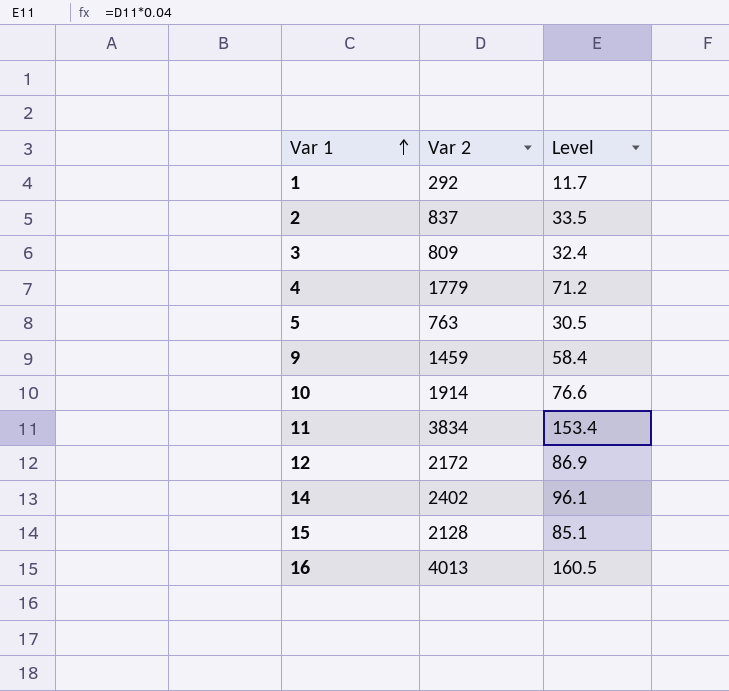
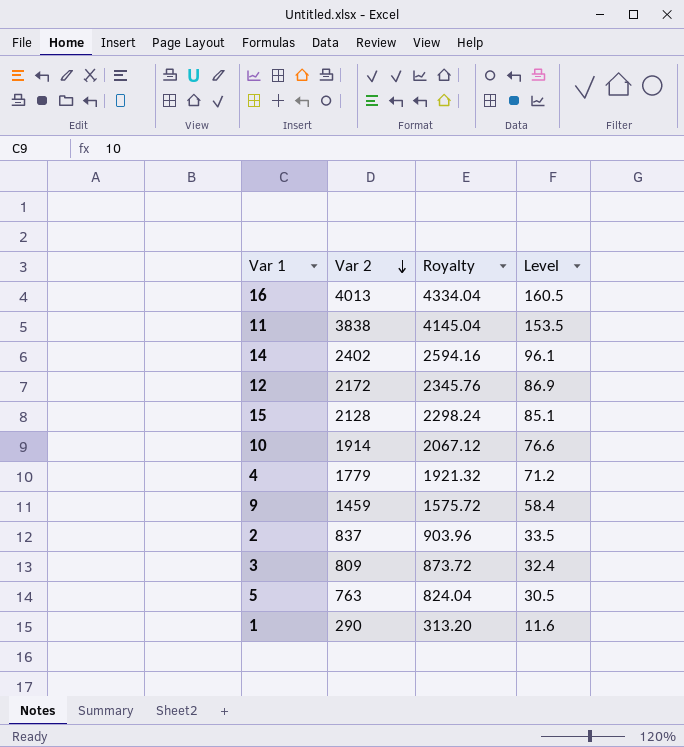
row order: Var 1 ascending -> Var 2 descending
column Royalty | formula: none -> [Var 2] * 1.08
11 | Var 2: 3834 -> 3838
11 | Level: 153.4 -> 153.5
1 | Var 2: 292 -> 290
1 | Level: 11.7 -> 11.6

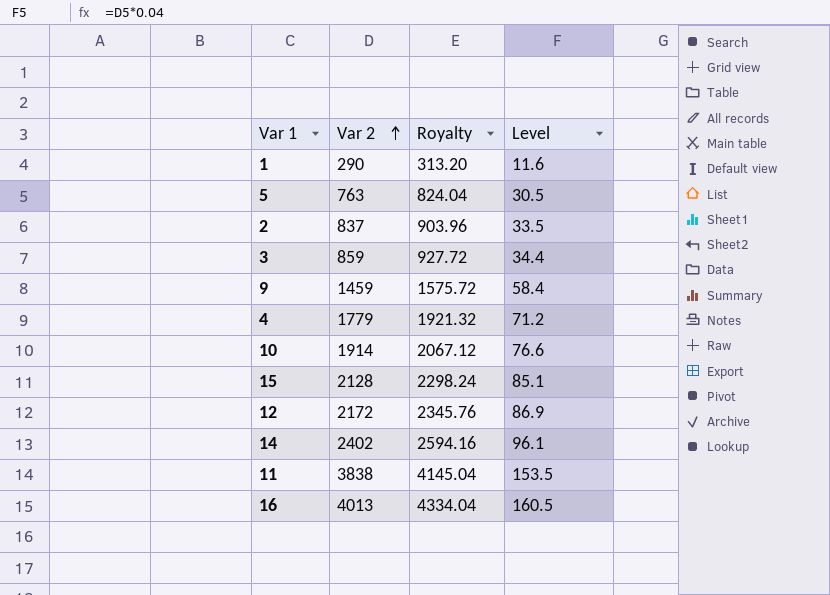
row order: Var 2 descending -> Var 2 ascending
3 | Var 2: 809 -> 859
3 | Royalty: 873.72 -> 927.72
3 | Level: 32.4 -> 34.4

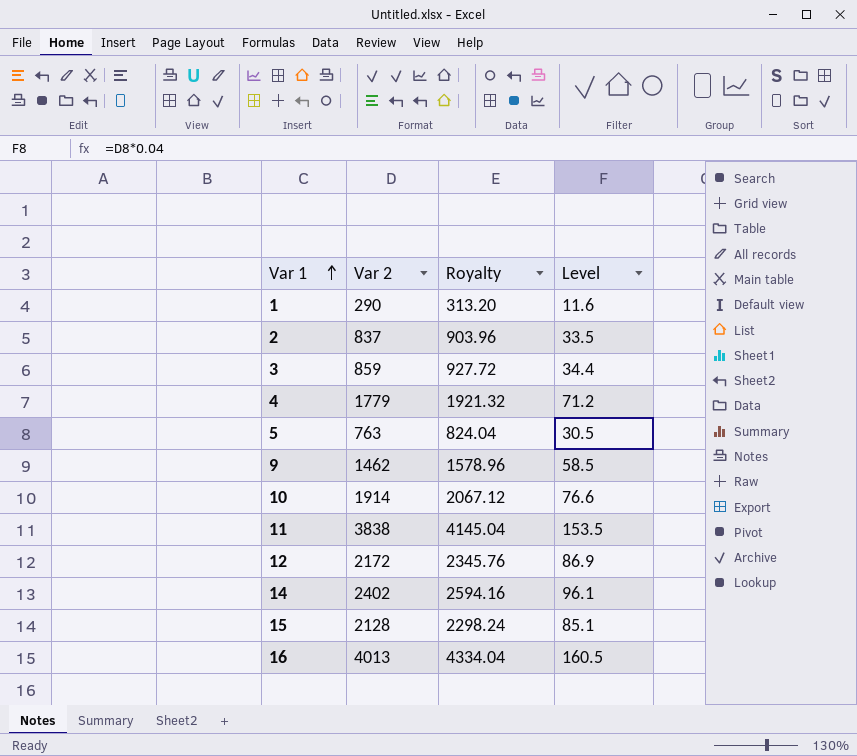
row order: Var 2 ascending -> Var 1 ascending
9 | Var 2: 1459 -> 1462
9 | Royalty: 1575.72 -> 1578.96
9 | Level: 58.4 -> 58.5

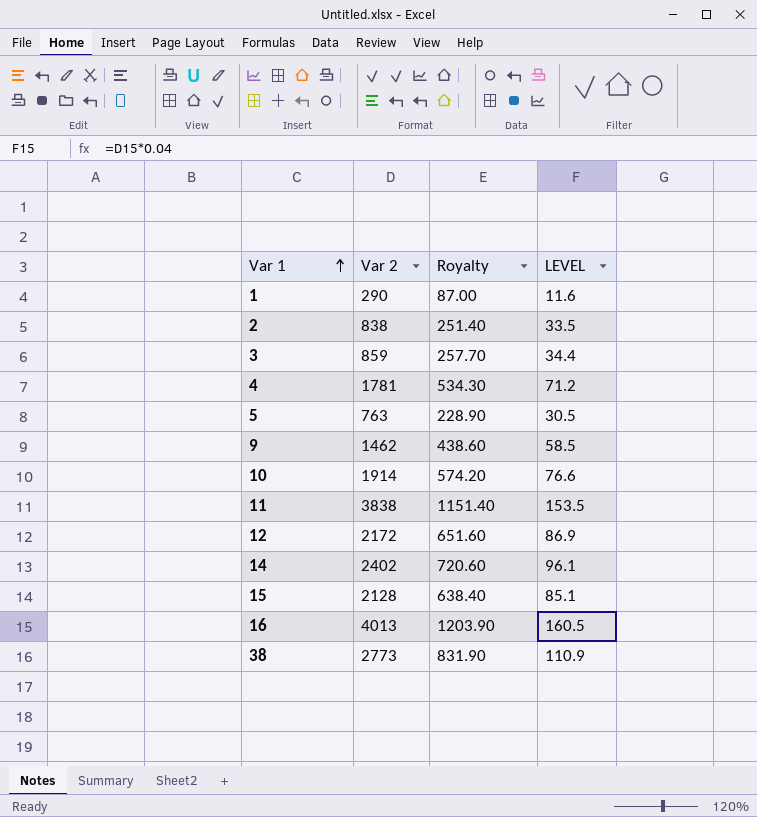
column Royalty | formula: [Var 2] * 1.08 -> [Var 2] * 0.3
column name: Level -> LEVEL
2 | Var 2: 837 -> 838
4 | Var 2: 1779 -> 1781
row 38: none -> 2773 | 831.90 | 110.9

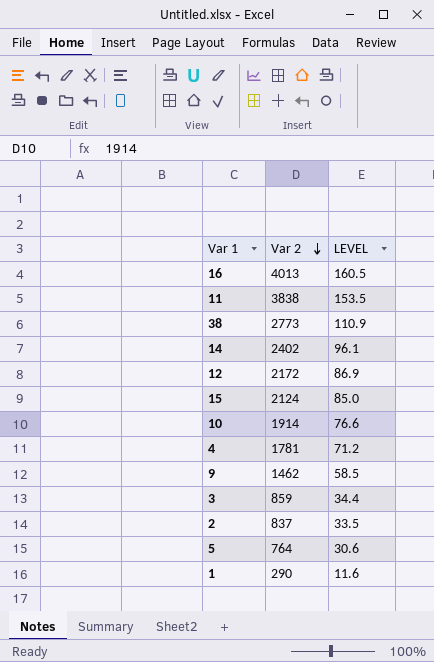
row order: Var 1 ascending -> Var 2 descending
column Royalty | formula: [Var 2] * 0.3 -> none
15 | Var 2: 2128 -> 2124
15 | LEVEL: 85.1 -> 85.0
2 | Var 2: 838 -> 837
5 | Var 2: 763 -> 764
5 | LEVEL: 30.5 -> 30.6

